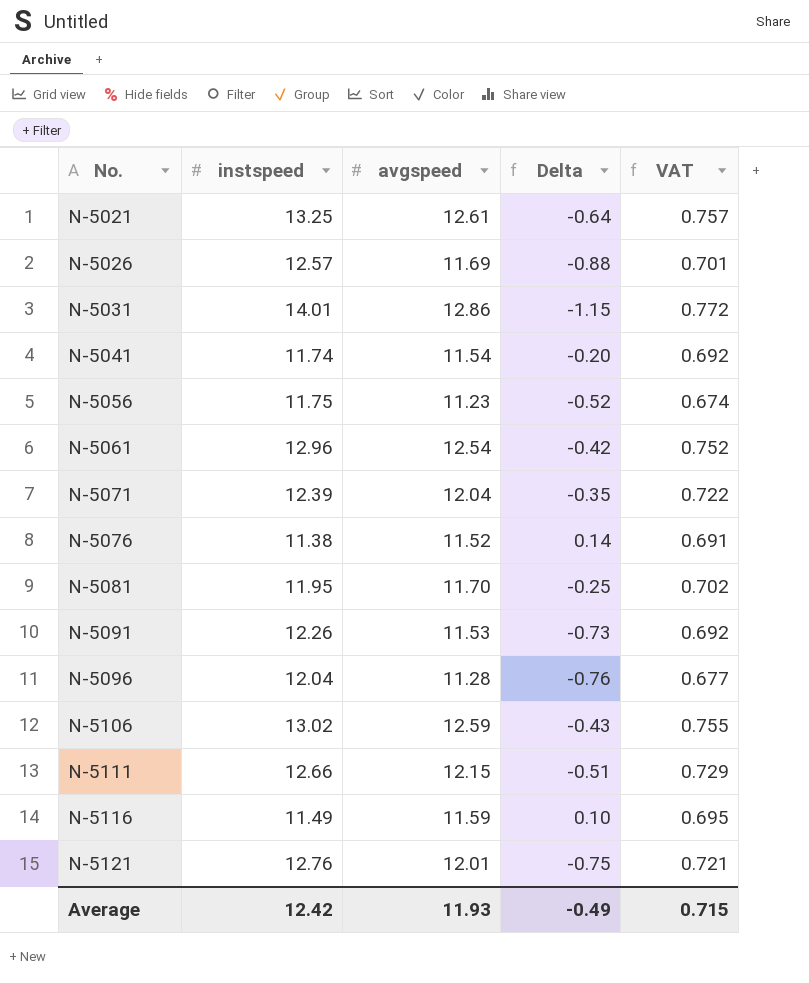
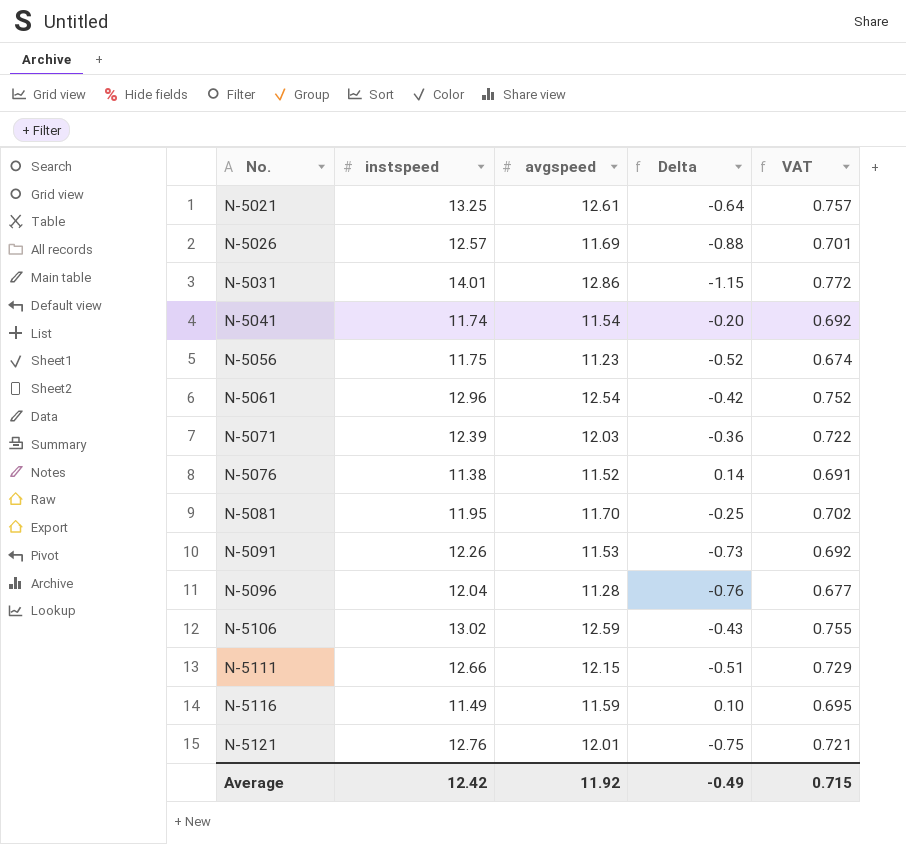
N-5071 | avgspeed: 12.04 -> 12.03
N-5071 | Delta: -0.35 -> -0.36
Average | avgspeed: 11.93 -> 11.92

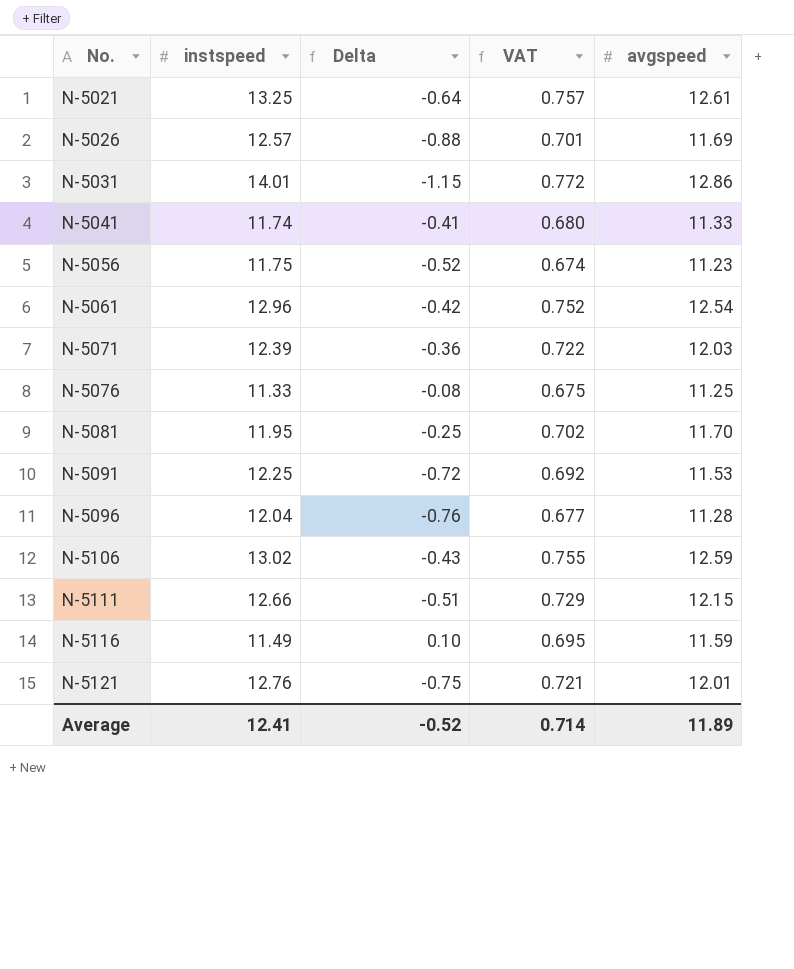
column avgspeed | position: 3 -> 5
N-5041 | Delta: -0.20 -> -0.41
N-5041 | VAT: 0.692 -> 0.680
N-5041 | avgspeed: 11.54 -> 11.33
N-5076 | instspeed: 11.38 -> 11.33
N-5076 | Delta: 0.14 -> -0.08
N-5076 | VAT: 0.691 -> 0.675
N-5076 | avgspeed: 11.52 -> 11.25
N-5091 | instspeed: 12.26 -> 12.25
N-5091 | Delta: -0.73 -> -0.72
Average | instspeed: 12.42 -> 12.41
Average | Delta: -0.49 -> -0.52
Average | VAT: 0.715 -> 0.714
Average | avgspeed: 11.92 -> 11.89

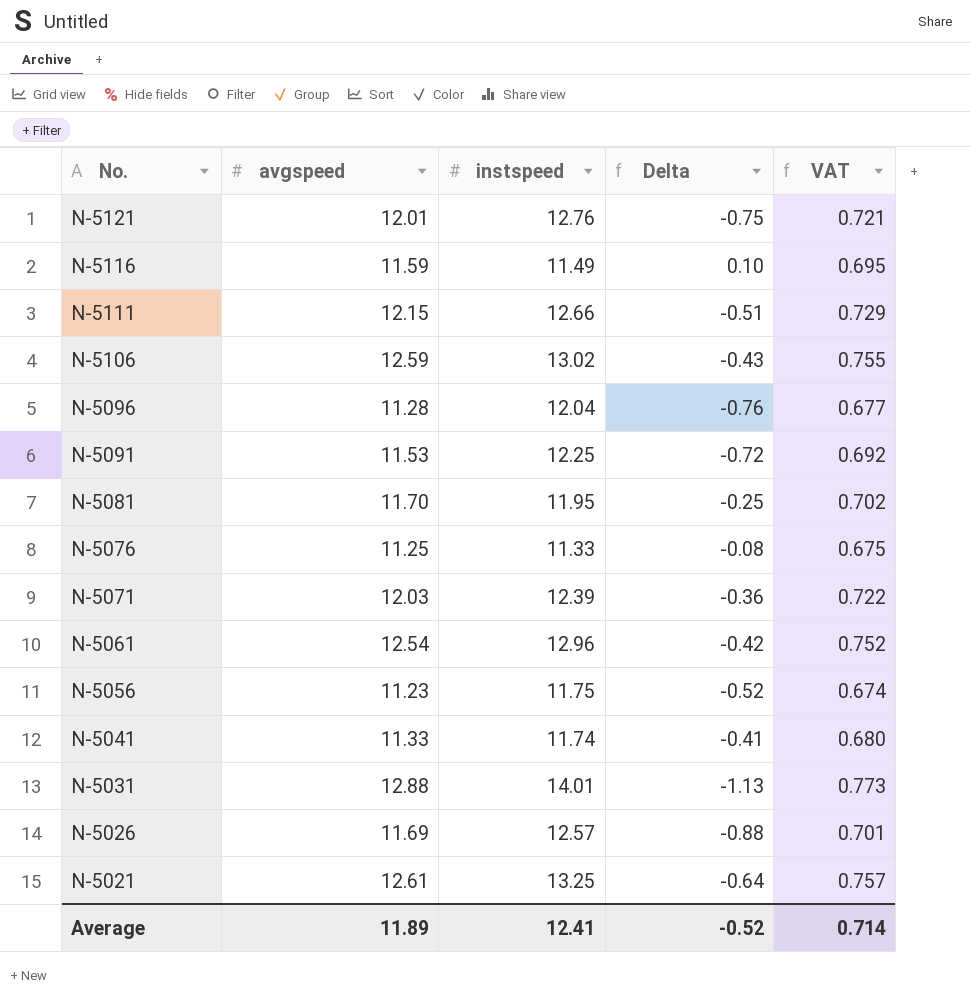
row order: No. ascending -> No. descending
column avgspeed | position: 5 -> 2
N-5031 | avgspeed: 12.86 -> 12.88
N-5031 | Delta: -1.15 -> -1.13
N-5031 | VAT: 0.772 -> 0.773

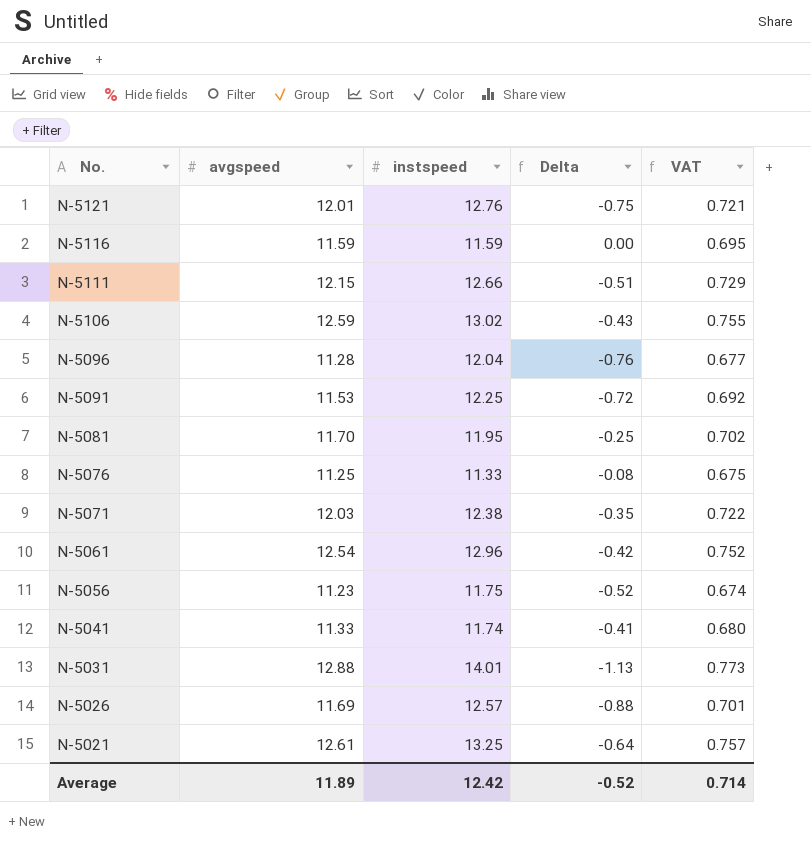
N-5116 | instspeed: 11.49 -> 11.59
N-5116 | Delta: 0.10 -> 0.00
N-5071 | instspeed: 12.39 -> 12.38
N-5071 | Delta: -0.36 -> -0.35
Average | instspeed: 12.41 -> 12.42

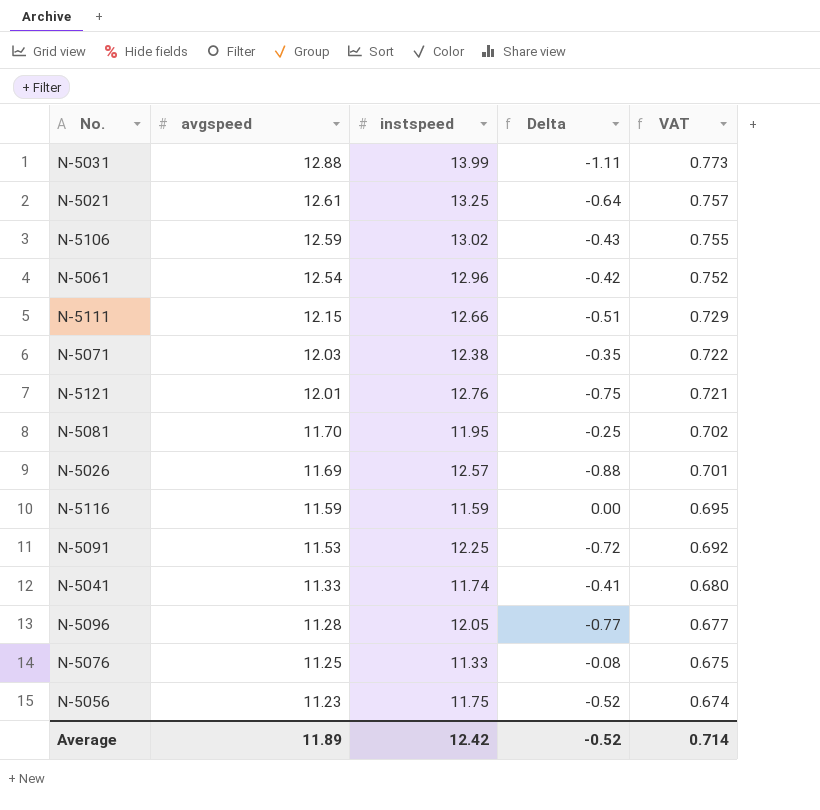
row order: No. descending -> avgspeed descending
N-5031 | instspeed: 14.01 -> 13.99
N-5031 | Delta: -1.13 -> -1.11
N-5096 | instspeed: 12.04 -> 12.05
N-5096 | Delta: -0.76 -> -0.77

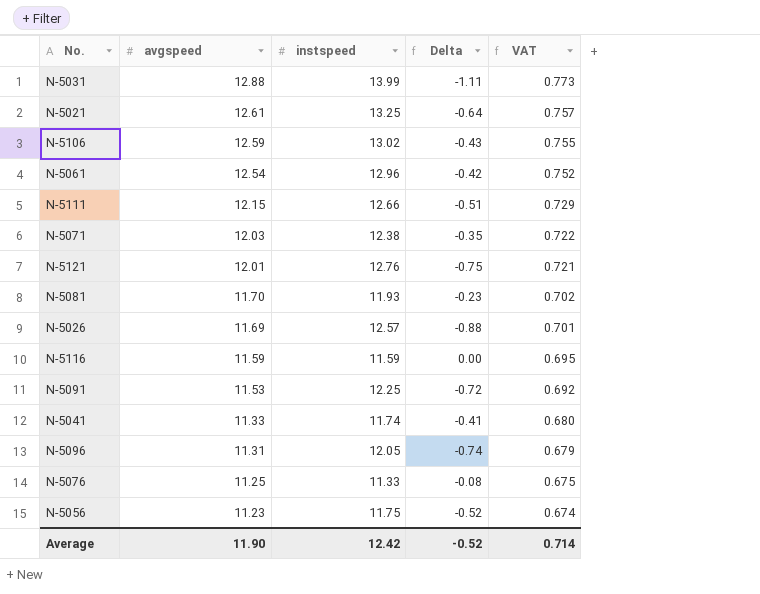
N-5081 | instspeed: 11.95 -> 11.93
N-5081 | Delta: -0.25 -> -0.23
N-5096 | avgspeed: 11.28 -> 11.31
N-5096 | Delta: -0.77 -> -0.74
N-5096 | VAT: 0.677 -> 0.679
Average | avgspeed: 11.89 -> 11.90

